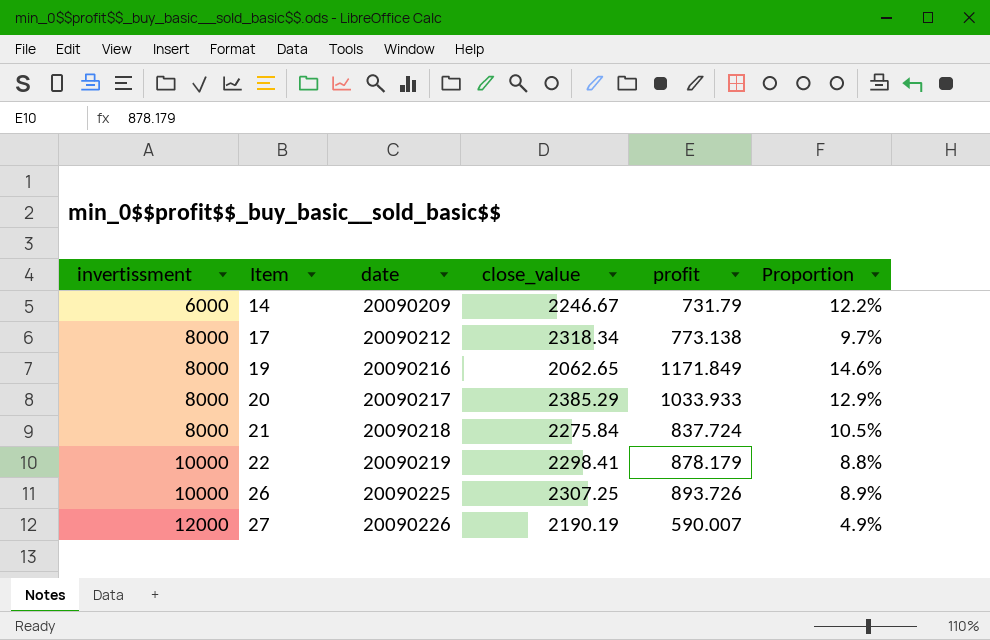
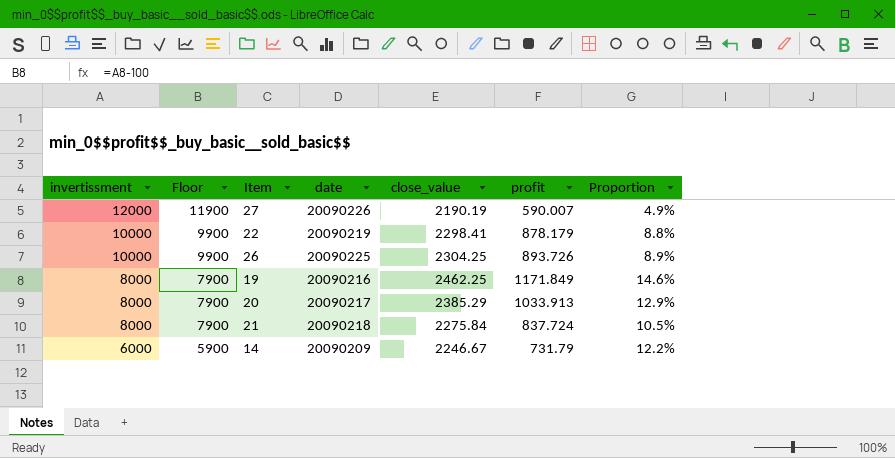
row order: invertissment ascending -> invertissment descending
column Floor | formula: none -> [invertissment] - 100
row 17: 8000 | 20090212 | 2318.34 | 773.138 | 9.7% -> none
26 | close_value: 2307.25 -> 2304.25
19 | close_value: 2062.65 -> 2462.25
20 | profit: 1033.933 -> 1033.913

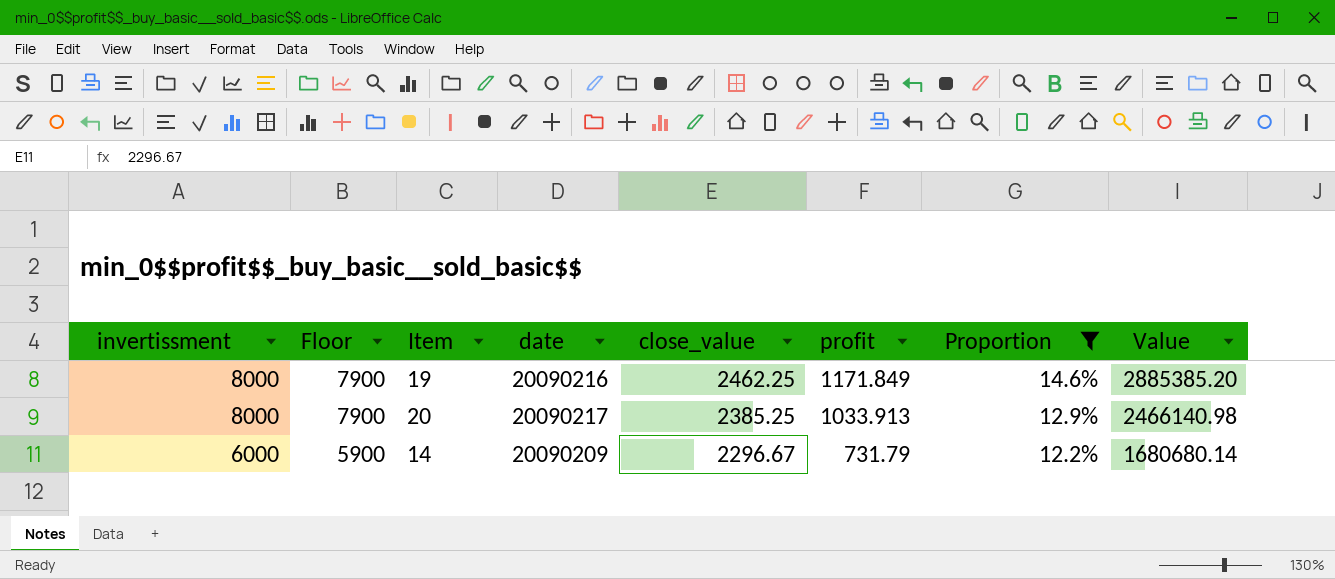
filter: none -> Proportion >= 12.2%
column Value | formula: none -> [close_value] * [profit]
20 | close_value: 2385.29 -> 2385.25
14 | close_value: 2246.67 -> 2296.67

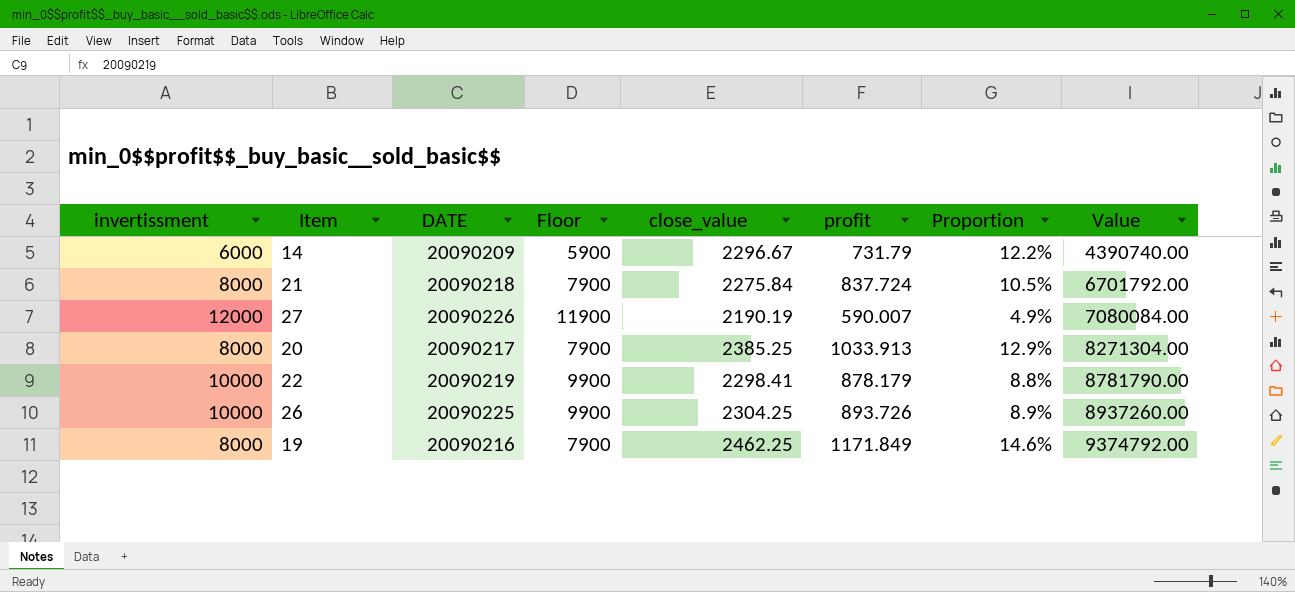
filter: Proportion >= 12.2% -> none
row order: invertissment descending -> Value ascending
column name: date -> DATE
column Floor | position: 2 -> 4
column Value | formula: [close_value] * [profit] -> [invertissment] * [profit]

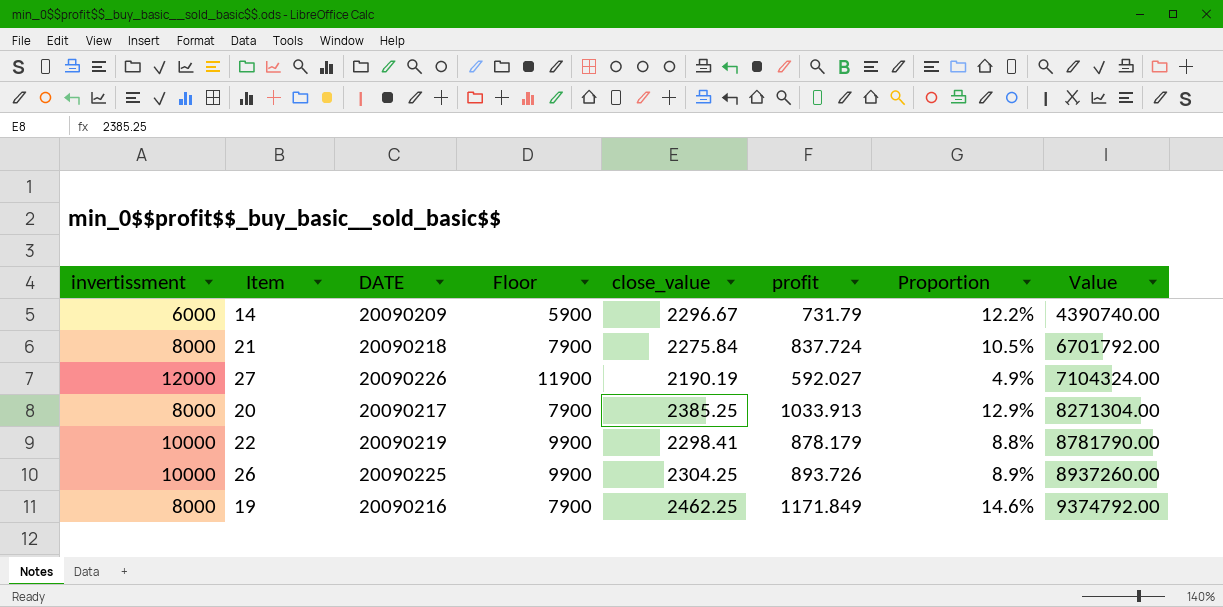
27 | profit: 590.007 -> 592.027
27 | Value: 7080084.00 -> 7104324.00

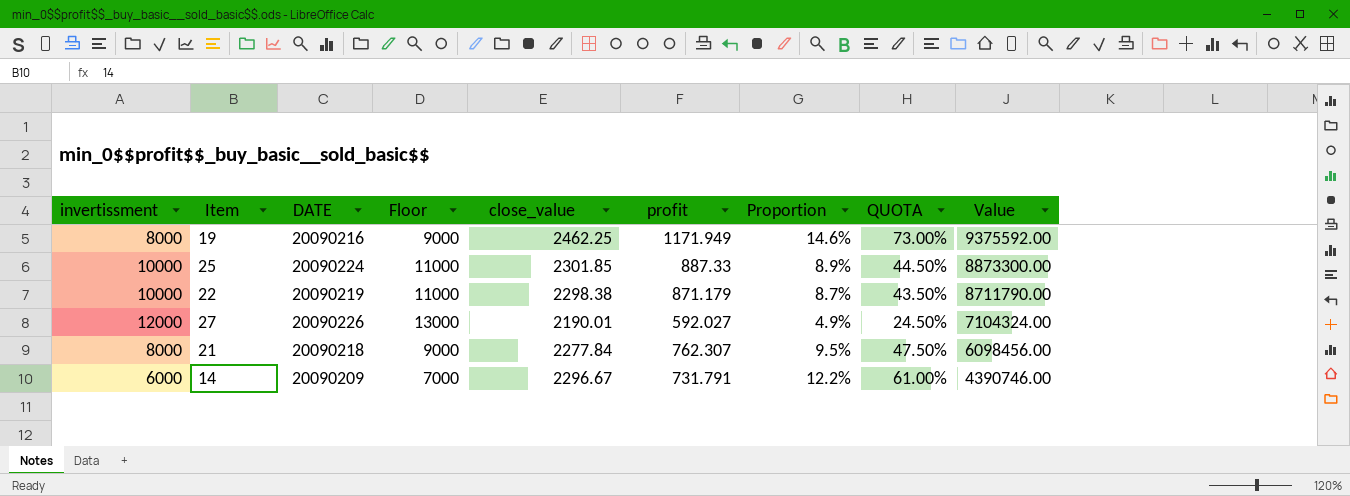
row order: Value ascending -> Value descending
column Floor | formula: [invertissment] - 100 -> [invertissment] + 1000
column QUOTA | formula: none -> [Proportion] * 5
row 20: 8000 | 20090217 | 7900 | 2385.25 | 1033.913 | 12.9% | 8271304.00 -> none
row 26: 10000 | 20090225 | 9900 | 2304.25 | 893.726 | 8.9% | 8937260.00 -> none
19 | profit: 1171.849 -> 1171.949
19 | Value: 9374792.00 -> 9375592.00
row 25: none -> 10000 | 20090224 | 11000 | 2301.85 | 887.33 | 8.9% | 44.50% | 8873300.00
22 | close_value: 2298.41 -> 2298.38
22 | profit: 878.179 -> 871.179
22 | Proportion: 8.8% -> 8.7%
22 | Value: 8781790.00 -> 8711790.00
27 | close_value: 2190.19 -> 2190.01
21 | close_value: 2275.84 -> 2277.84
21 | profit: 837.724 -> 762.307
21 | Proportion: 10.5% -> 9.5%
21 | Value: 6701792.00 -> 6098456.00
14 | profit: 731.79 -> 731.791
14 | Value: 4390740.00 -> 4390746.00

